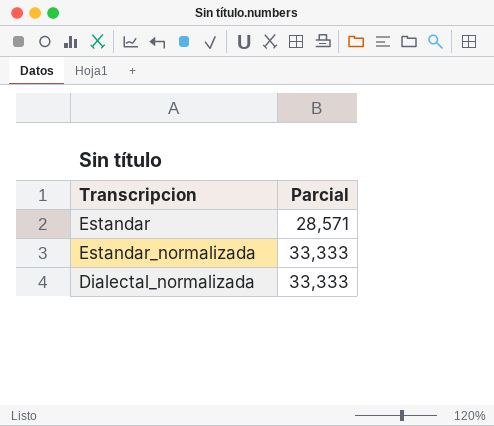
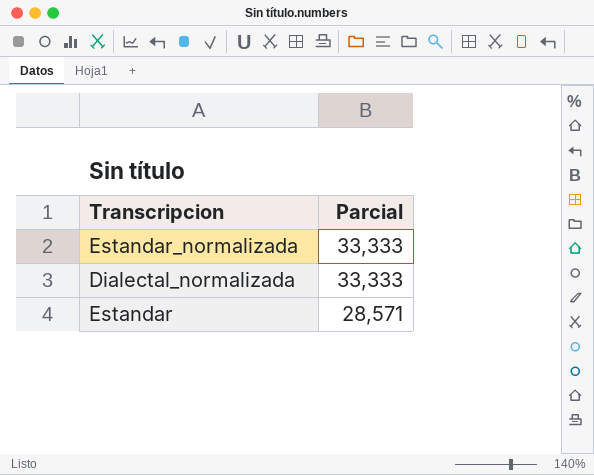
row order: Parcial ascending -> Parcial descending

